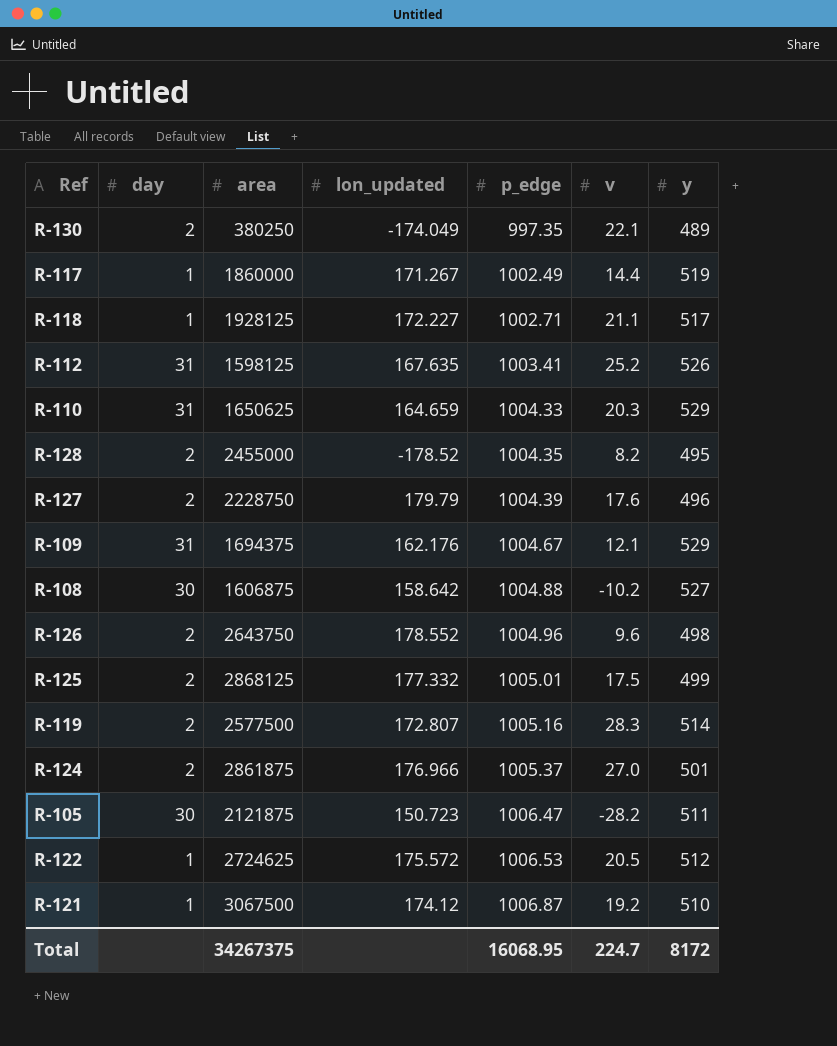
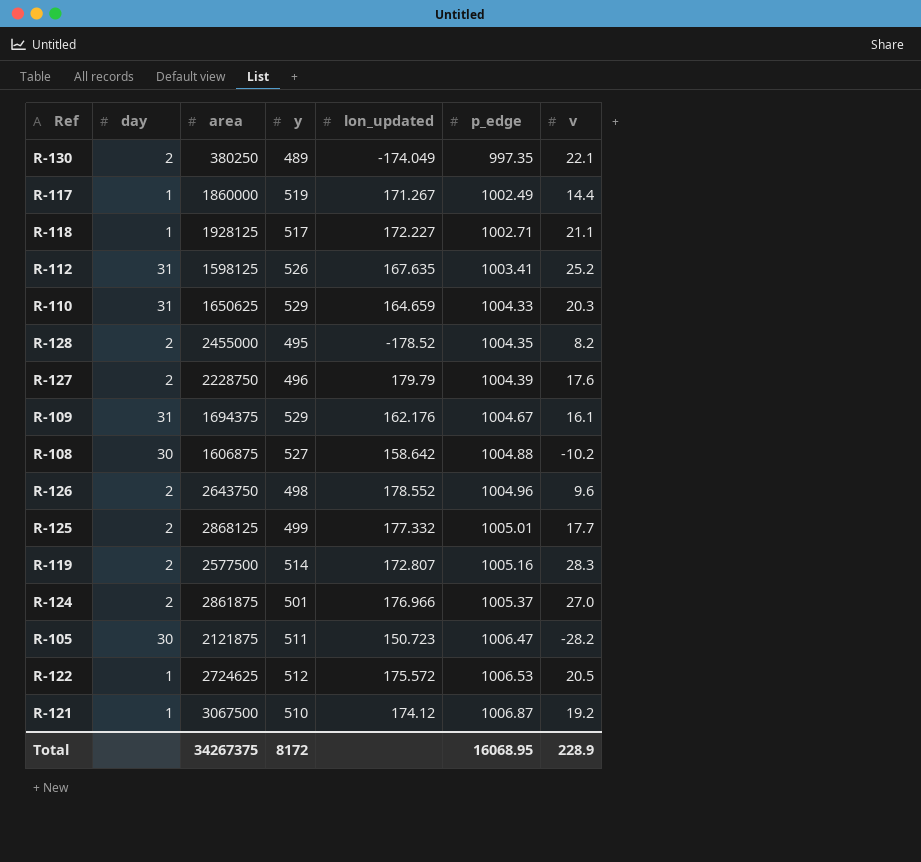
column y | position: 7 -> 4
R-109 | v: 12.1 -> 16.1
R-125 | v: 17.5 -> 17.7
Total | v: 224.7 -> 228.9

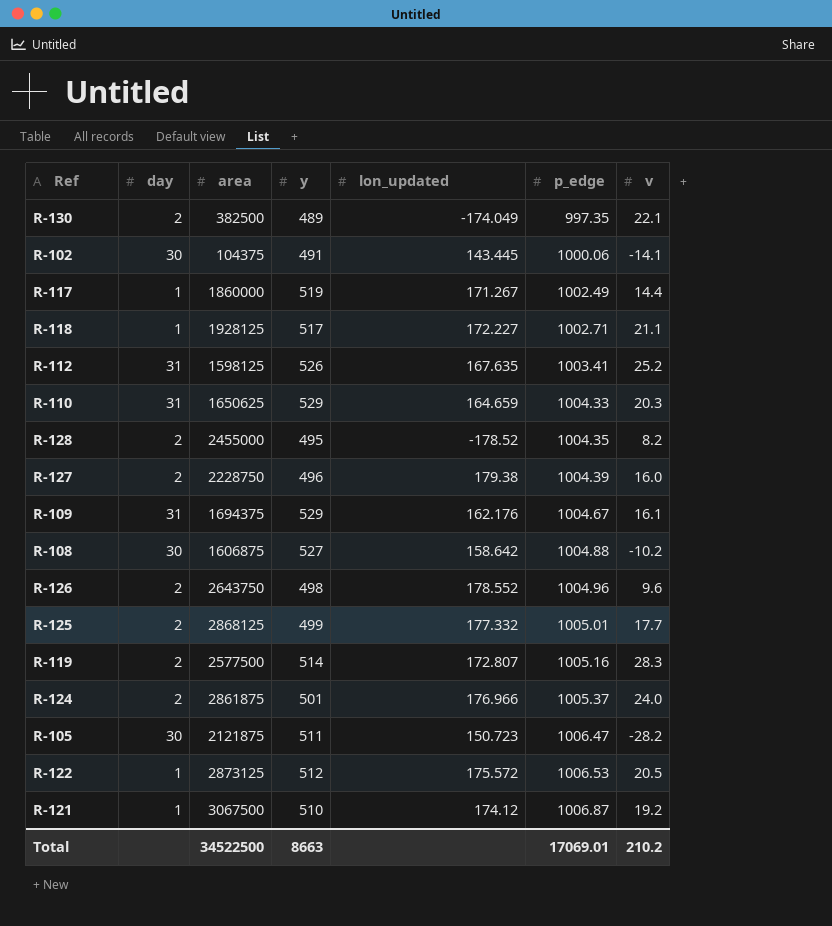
R-130 | area: 380250 -> 382500
row R-102: none -> 30 | 104375 | 491 | 143.445 | 1000.06 | -14.1
R-127 | lon_updated: 179.79 -> 179.38
R-127 | v: 17.6 -> 16.0
R-124 | v: 27.0 -> 24.0
R-122 | area: 2724625 -> 2873125
Total | area: 34267375 -> 34522500
Total | y: 8172 -> 8663
Total | p_edge: 16068.95 -> 17069.01
Total | v: 228.9 -> 210.2

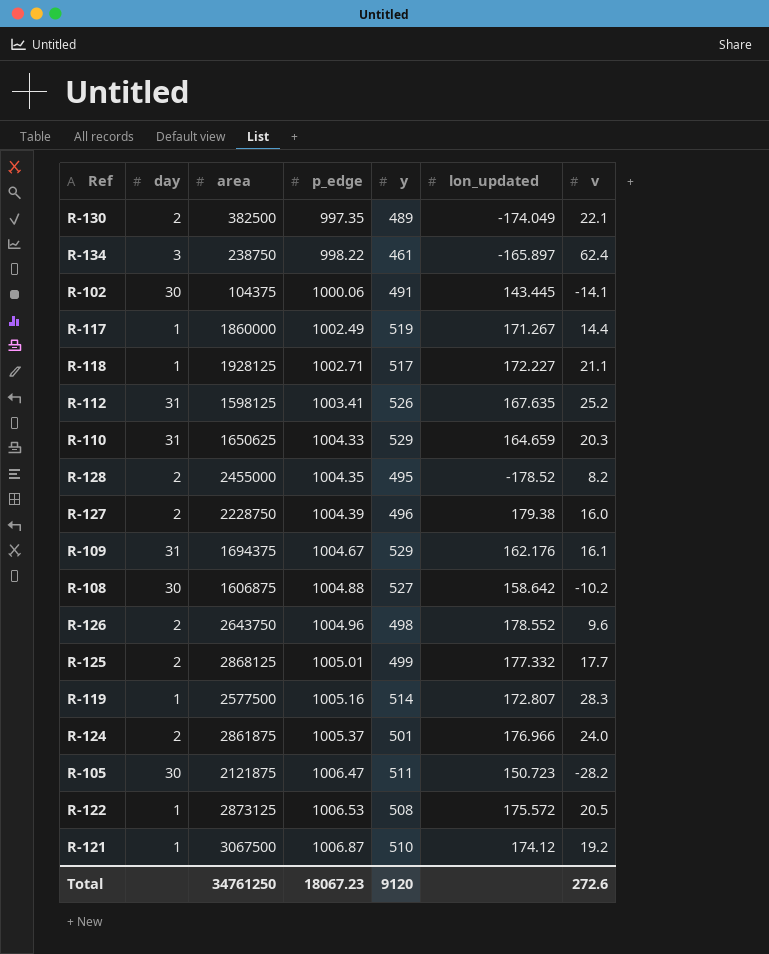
column p_edge | position: 6 -> 4
row R-134: none -> 3 | 238750 | 998.22 | 461 | -165.897 | 62.4
R-119 | day: 2 -> 1
R-122 | y: 512 -> 508
Total | area: 34522500 -> 34761250
Total | p_edge: 17069.01 -> 18067.23
Total | y: 8663 -> 9120
Total | v: 210.2 -> 272.6

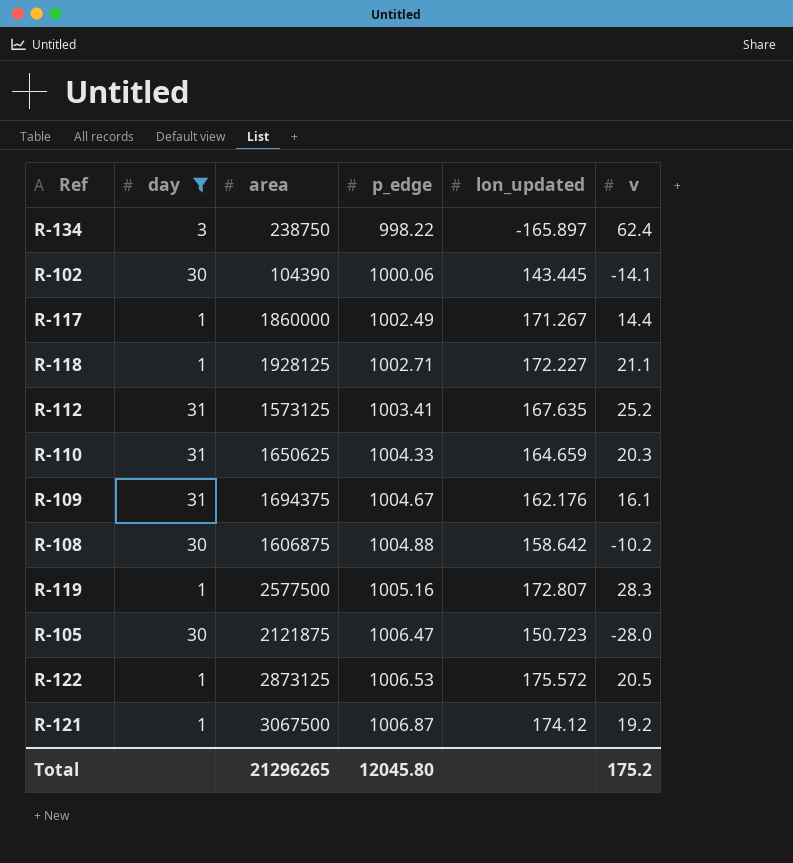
filter: none -> day != 2
column y | position: 5 -> none
R-102 | area: 104375 -> 104390
R-112 | area: 1598125 -> 1573125
R-105 | v: -28.2 -> -28.0
Total | area: 34761250 -> 21296265
Total | p_edge: 18067.23 -> 12045.80
Total | v: 272.6 -> 175.2

